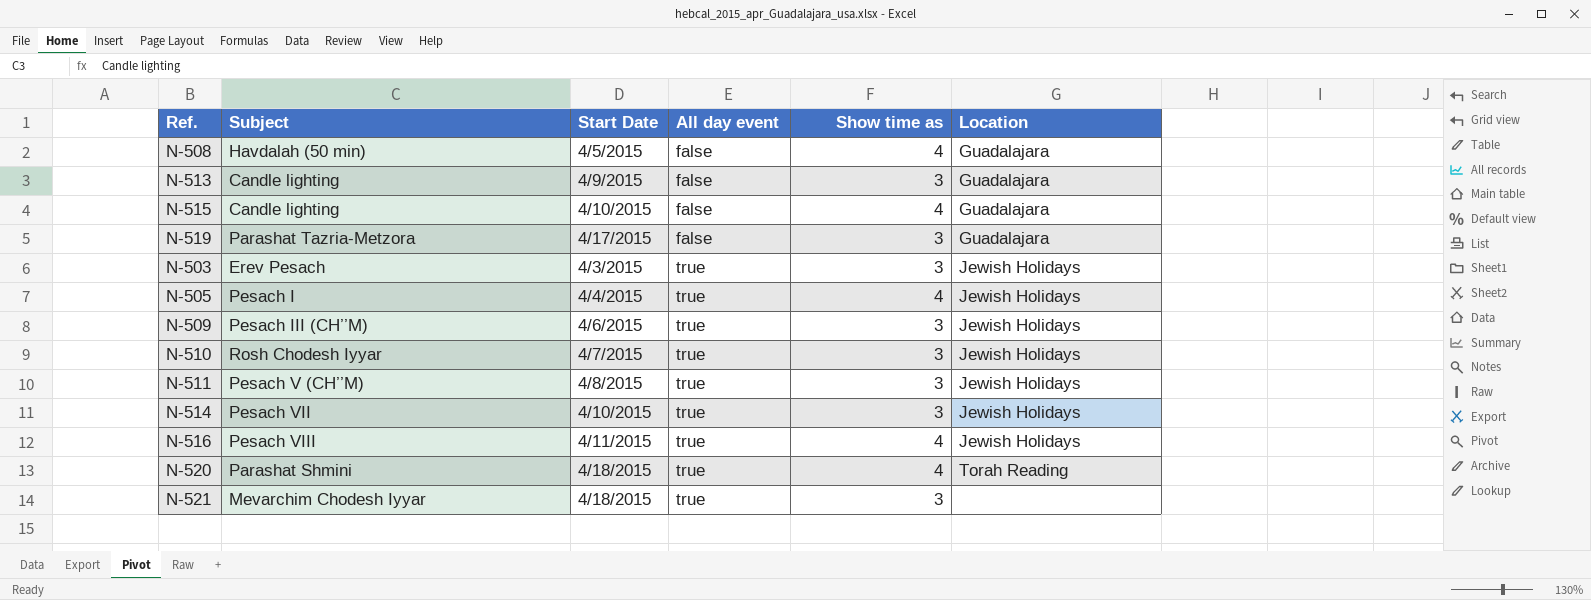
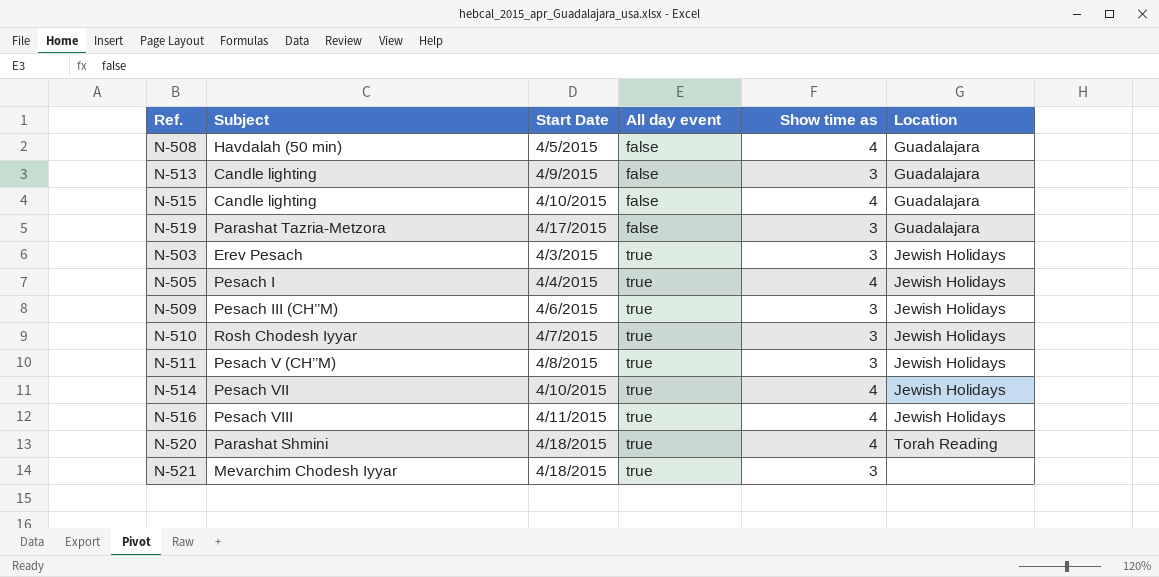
N-514 | Show time as: 3 -> 4

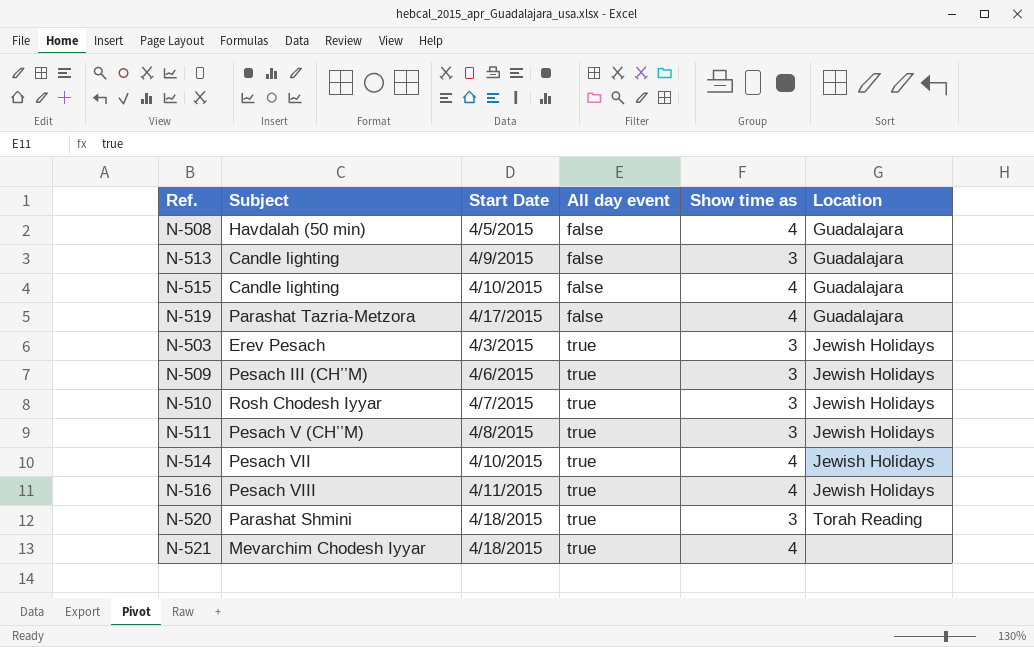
row N-505: Pesach I | 4/4/2015 | true | 4 | Jewish Holidays -> none
N-519 | Show time as: 3 -> 4
N-520 | Show time as: 4 -> 3
N-521 | Show time as: 3 -> 4

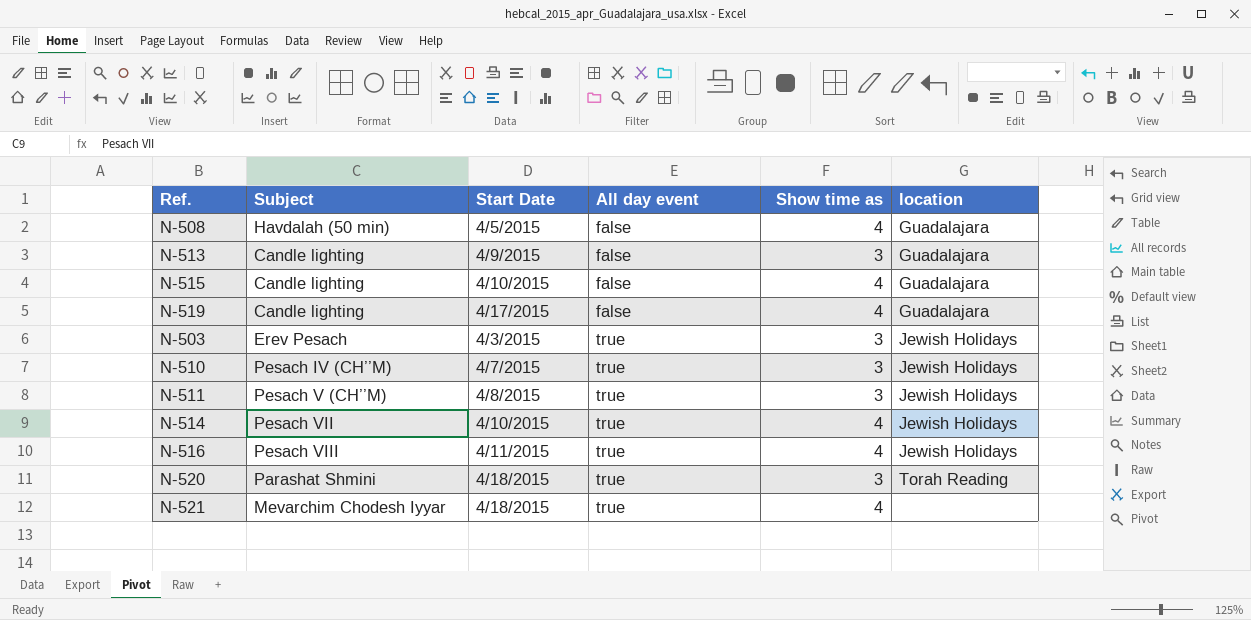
column name: Location -> location
row N-509: Pesach III (CH’’M) | 4/6/2015 | true | 3 | Jewish Holidays -> none
N-519 | Subject: Parashat Tazria-Metzora -> Candle lighting
N-510 | Subject: Rosh Chodesh Iyyar -> Pesach IV (CH’’M)

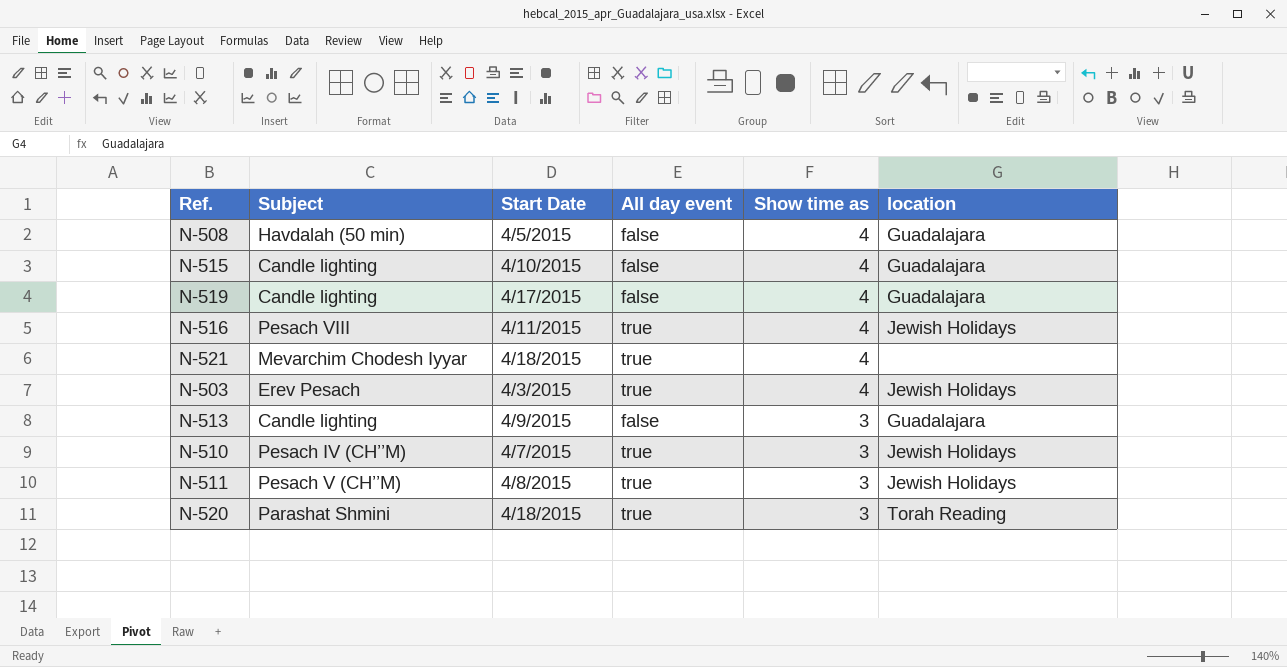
row order: All day event ascending -> Show time as descending
row N-514: Pesach VII | 4/10/2015 | true | 4 | Jewish Holidays -> none
N-503 | Show time as: 3 -> 4

